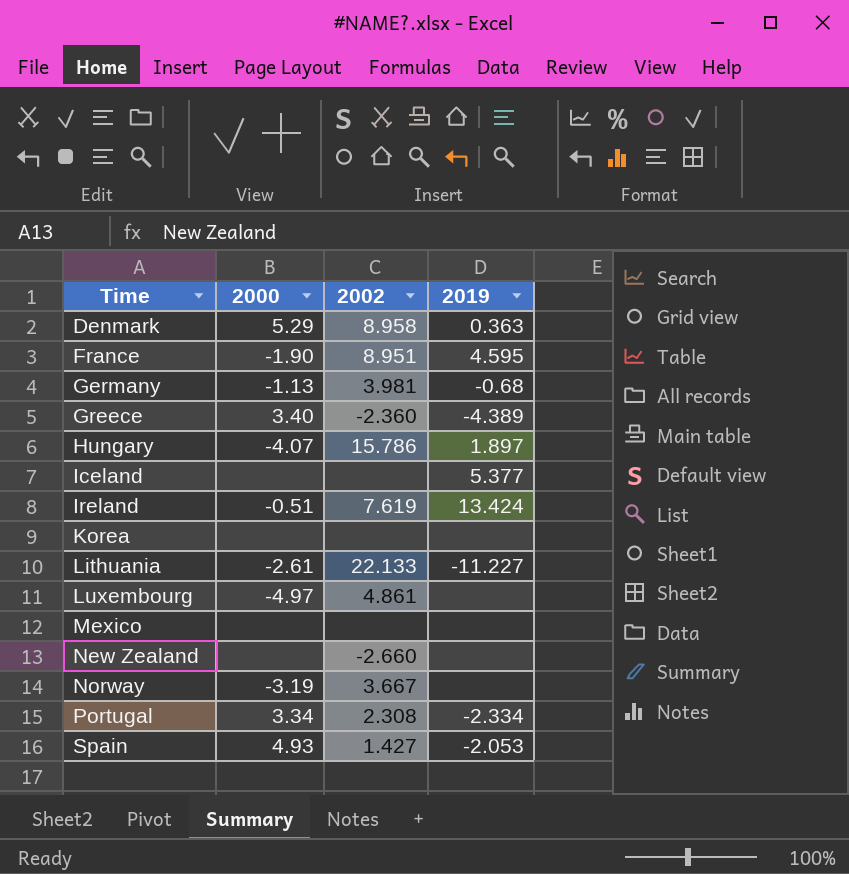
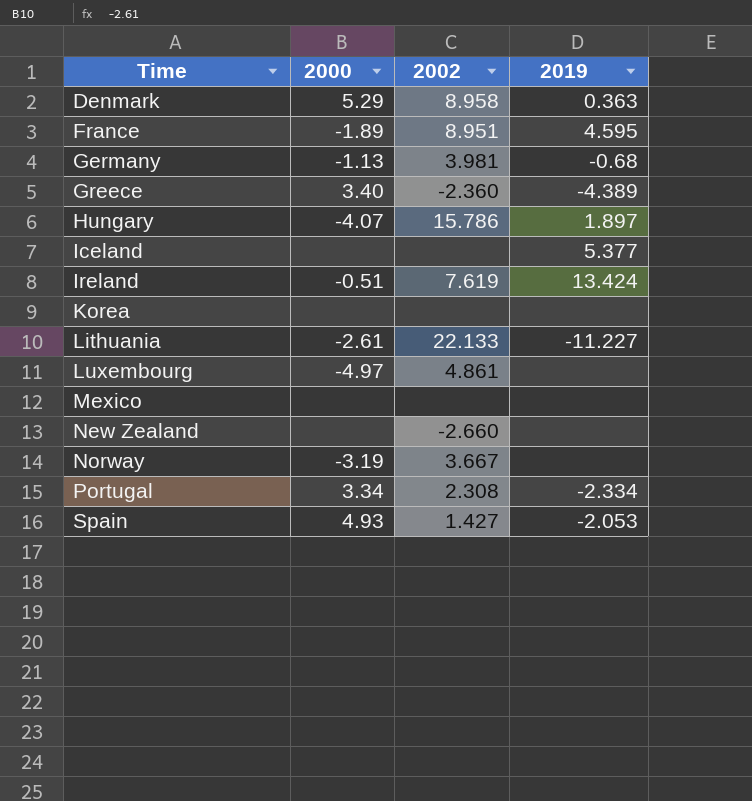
France | 2000: -1.90 -> -1.89

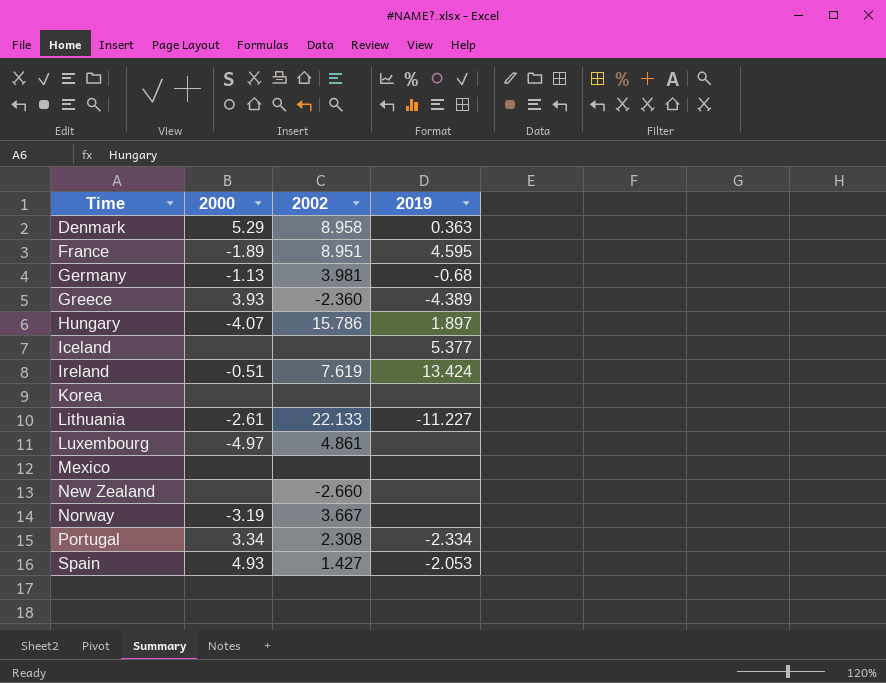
Greece | 2000: 3.40 -> 3.93

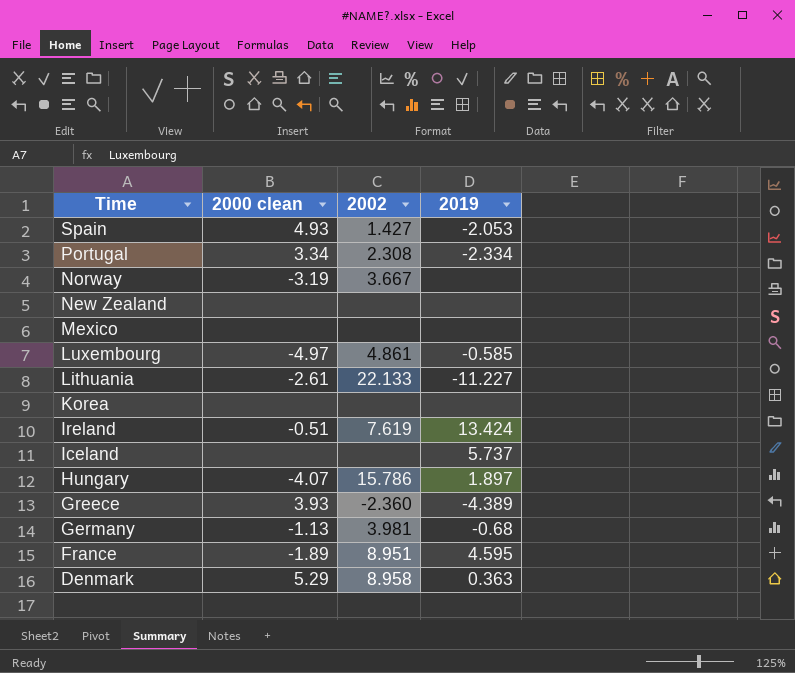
row order: Time ascending -> Time descending
column name: 2000 -> 2000 clean
New Zealand | 2002: -2.660 -> none
Luxembourg | 2019: none -> -0.585
Iceland | 2019: 5.377 -> 5.737

